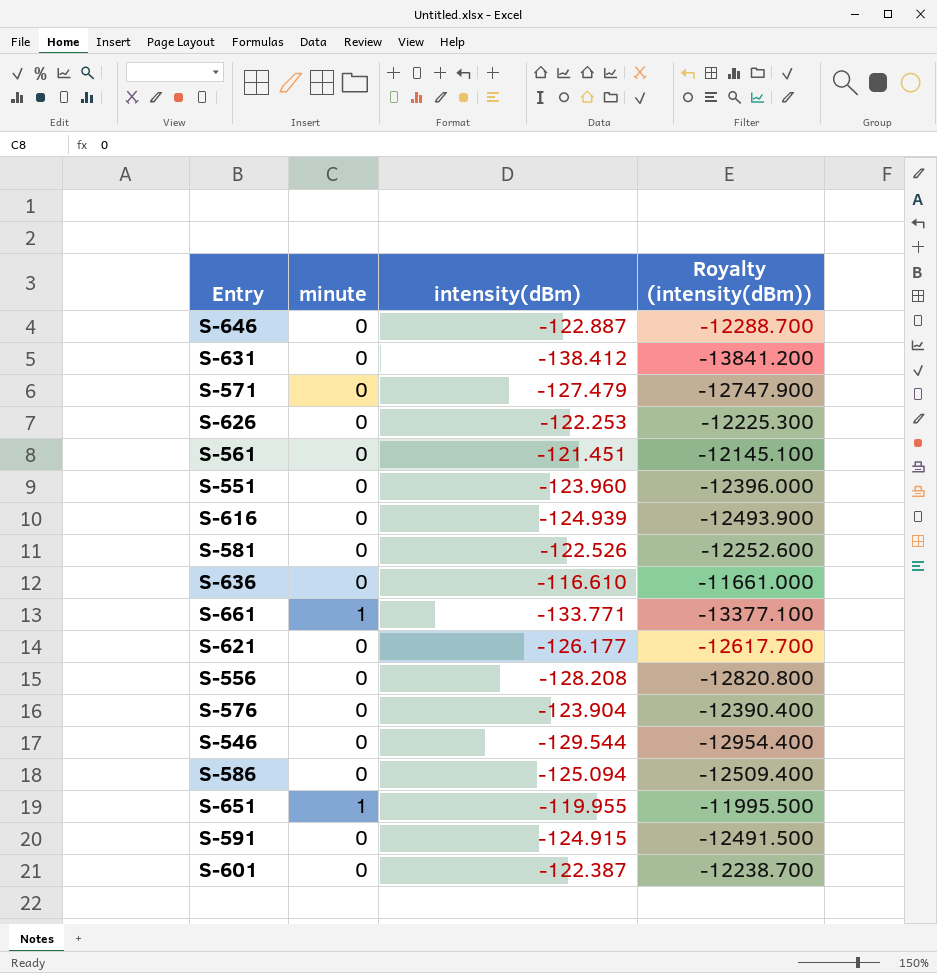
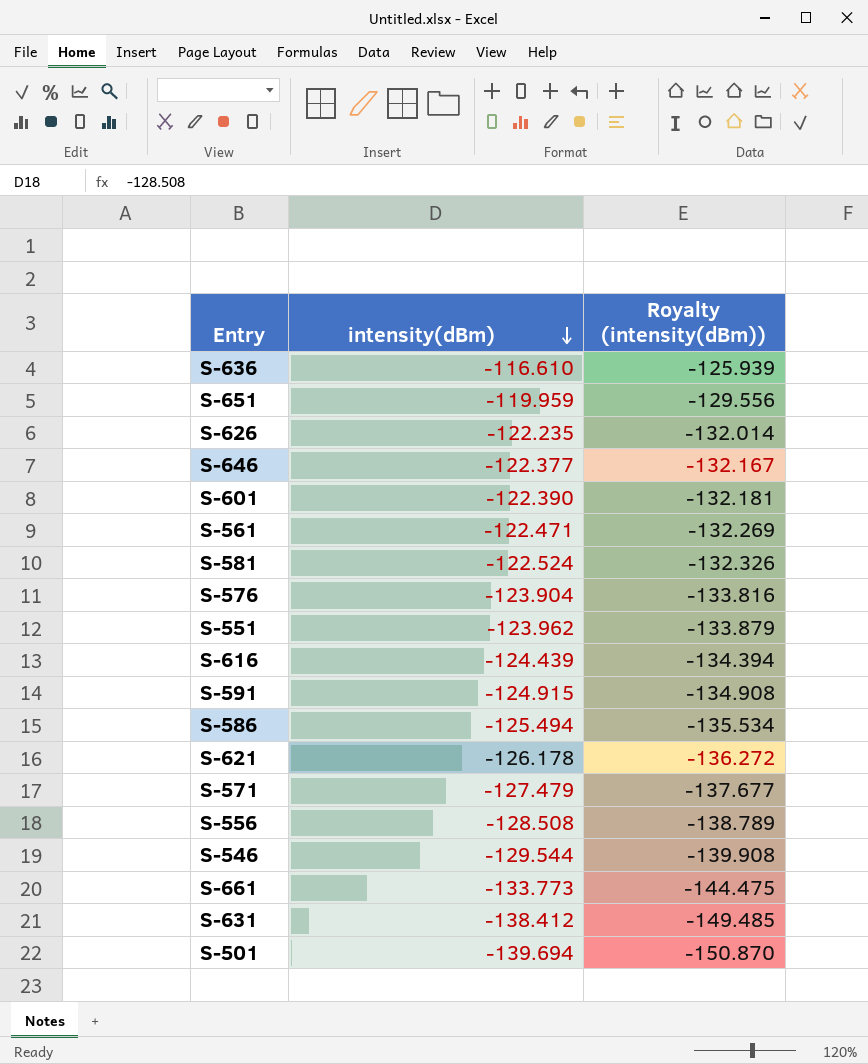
row order: none -> intensity(dBm) descending
column minute | position: 2 -> none
column Royalty (intensity(dBm)) | formula: [intensity(dBm)] * 100 -> [intensity(dBm)] * 1.08
S-651 | intensity(dBm): -119.955 -> -119.959
S-626 | intensity(dBm): -122.253 -> -122.235
S-646 | intensity(dBm): -122.887 -> -122.377
S-601 | intensity(dBm): -122.387 -> -122.390
S-561 | intensity(dBm): -121.451 -> -122.471
S-581 | intensity(dBm): -122.526 -> -122.524
S-551 | intensity(dBm): -123.960 -> -123.962
S-616 | intensity(dBm): -124.939 -> -124.439
S-586 | intensity(dBm): -125.094 -> -125.494
S-621 | intensity(dBm): -126.177 -> -126.178
S-556 | intensity(dBm): -128.208 -> -128.508
S-661 | intensity(dBm): -133.771 -> -133.773
row S-501: none -> -139.694 | -150.870

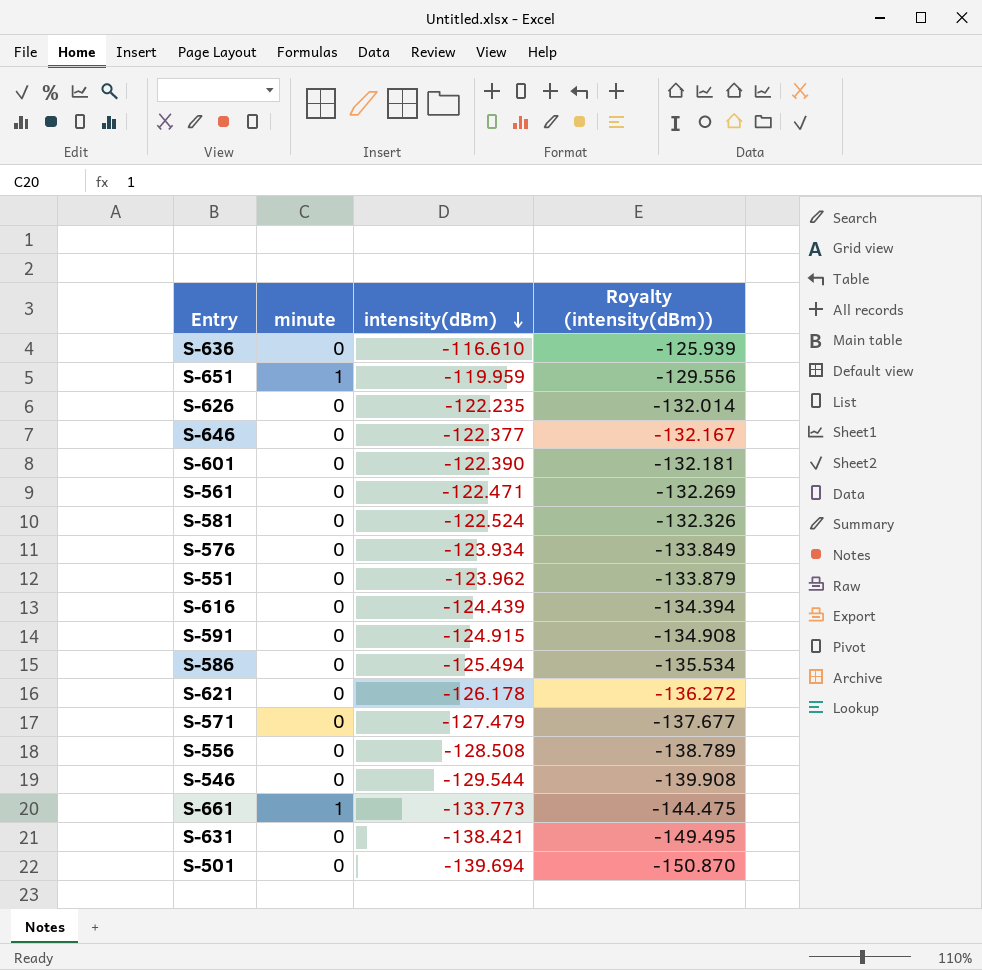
column minute | position: none -> 2
S-576 | intensity(dBm): -123.904 -> -123.934
S-576 | Royalty (intensity(dBm)): -133.816 -> -133.849
S-631 | intensity(dBm): -138.412 -> -138.421
S-631 | Royalty (intensity(dBm)): -149.485 -> -149.495

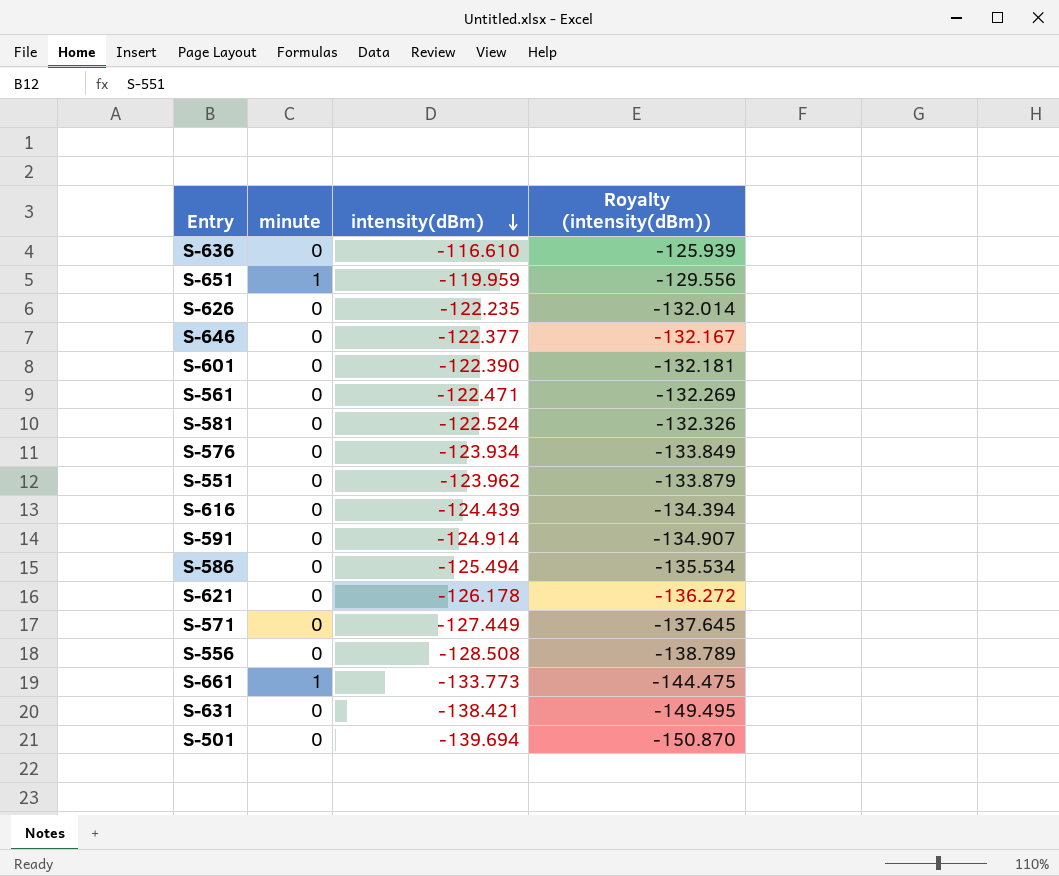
row S-546: 0 | -129.544 | -139.908 -> none
S-591 | intensity(dBm): -124.915 -> -124.914
S-591 | Royalty (intensity(dBm)): -134.908 -> -134.907
S-571 | intensity(dBm): -127.479 -> -127.449
S-571 | Royalty (intensity(dBm)): -137.677 -> -137.645

